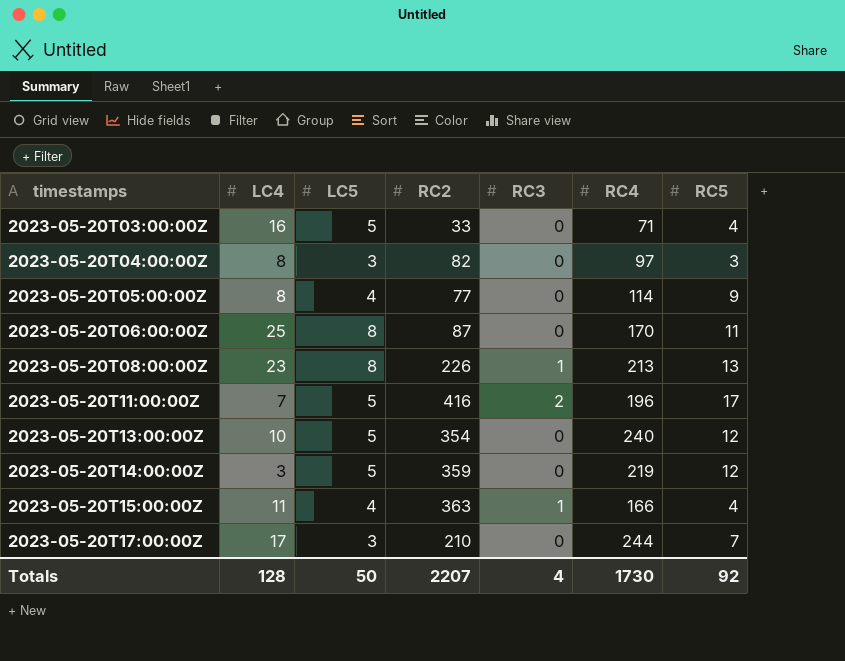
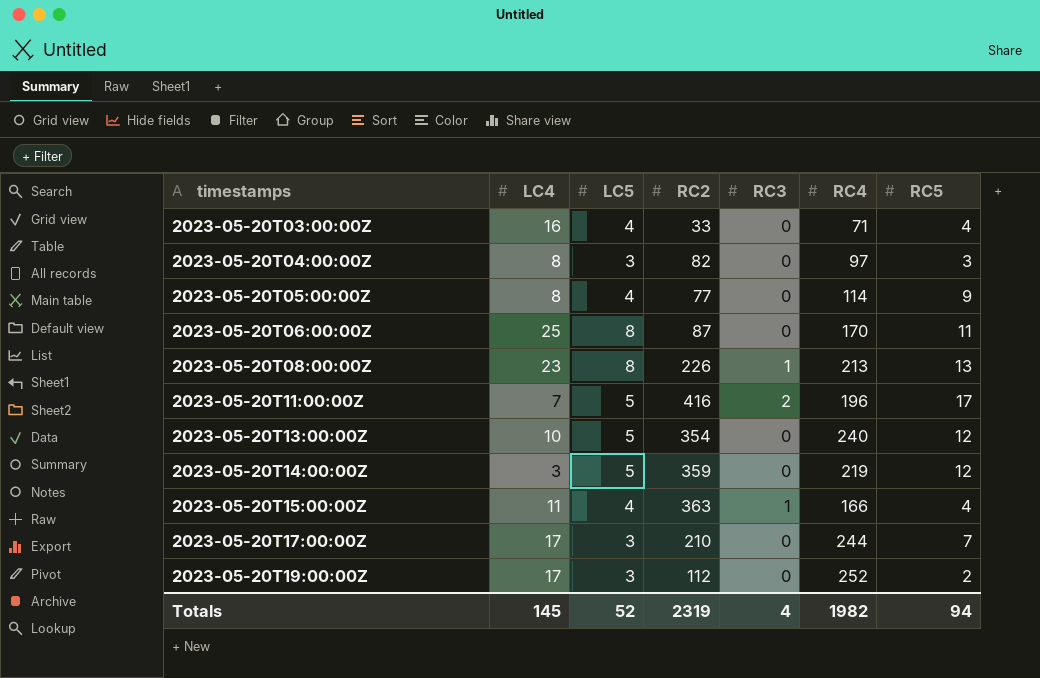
2023-05-20T03:00:00Z | LC5: 5 -> 4
row 2023-05-20T19:00:00Z: none -> 17 | 3 | 112 | 0 | 252 | 2
Totals | LC4: 128 -> 145
Totals | LC5: 50 -> 52
Totals | RC2: 2207 -> 2319
Totals | RC4: 1730 -> 1982
Totals | RC5: 92 -> 94

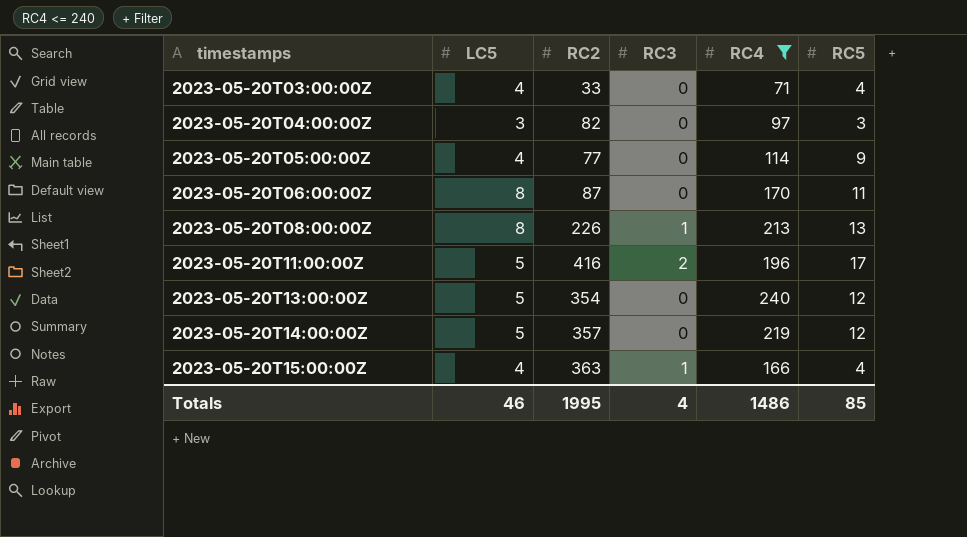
filter: none -> RC4 <= 240
column LC4 | position: 2 -> none
2023-05-20T14:00:00Z | RC2: 359 -> 357
Totals | LC5: 52 -> 46
Totals | RC2: 2319 -> 1995
Totals | RC4: 1982 -> 1486
Totals | RC5: 94 -> 85

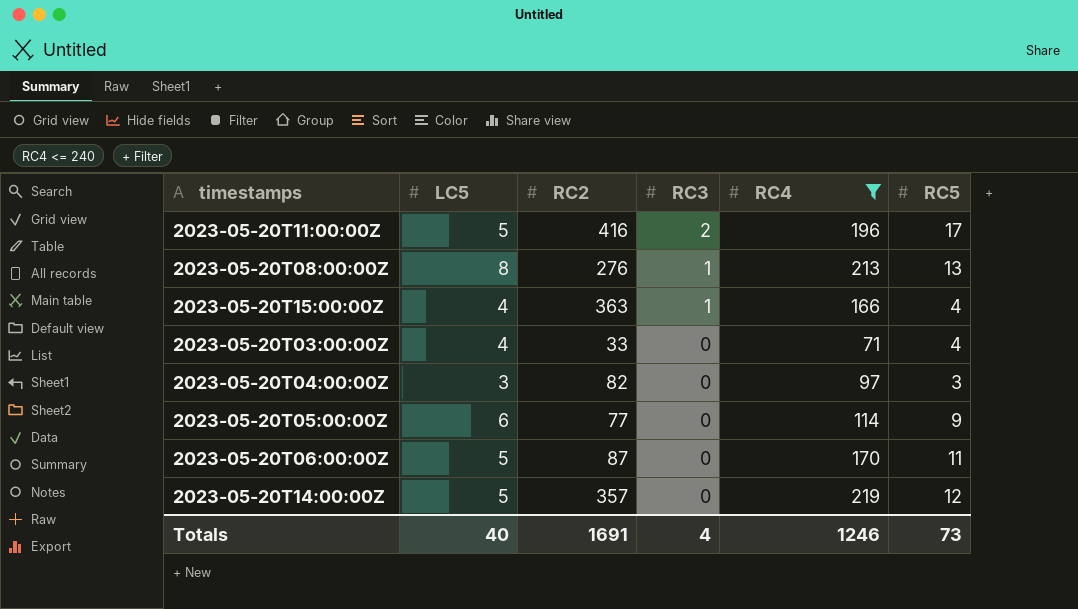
row order: timestamps ascending -> RC3 descending
row 2023-05-20T13:00:00Z: 5 | 354 | 0 | 240 | 12 -> none
2023-05-20T08:00:00Z | RC2: 226 -> 276
2023-05-20T05:00:00Z | LC5: 4 -> 6
2023-05-20T06:00:00Z | LC5: 8 -> 5
Totals | LC5: 46 -> 40
Totals | RC2: 1995 -> 1691
Totals | RC4: 1486 -> 1246
Totals | RC5: 85 -> 73

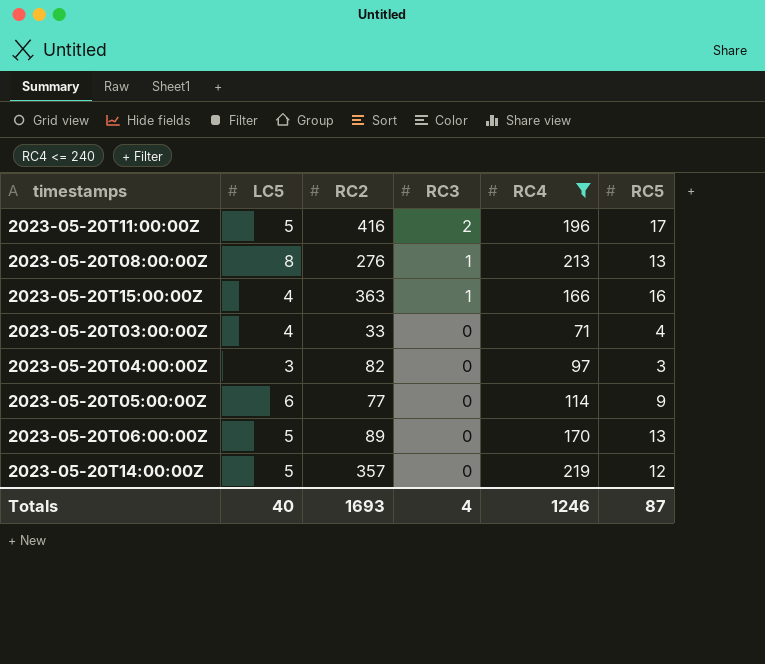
2023-05-20T15:00:00Z | RC5: 4 -> 16
2023-05-20T06:00:00Z | RC2: 87 -> 89
2023-05-20T06:00:00Z | RC5: 11 -> 13
Totals | RC2: 1691 -> 1693
Totals | RC5: 73 -> 87

